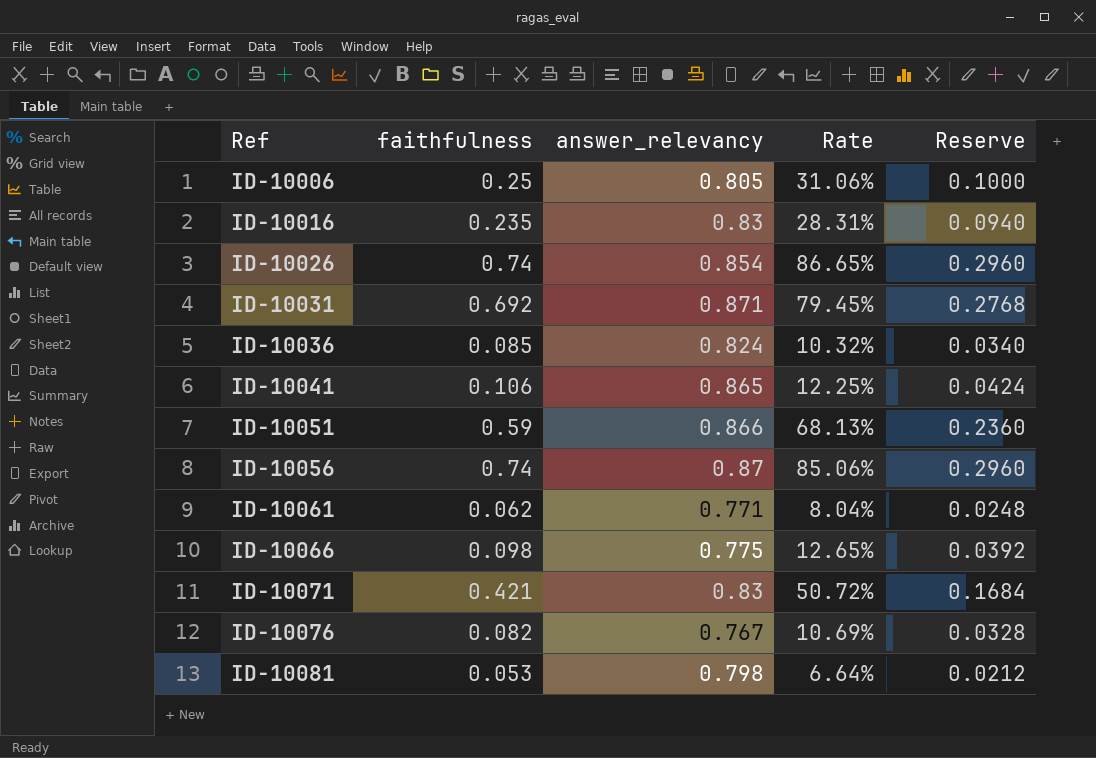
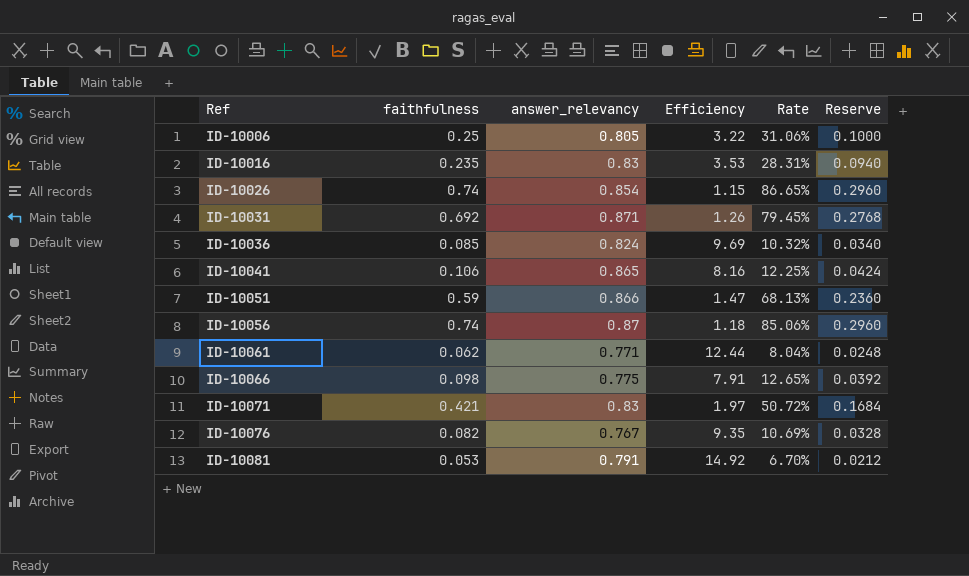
column Efficiency | formula: none -> [answer_relevancy] / [faithfulness]
ID-10081 | answer_relevancy: 0.798 -> 0.791
ID-10081 | Rate: 6.64% -> 6.70%

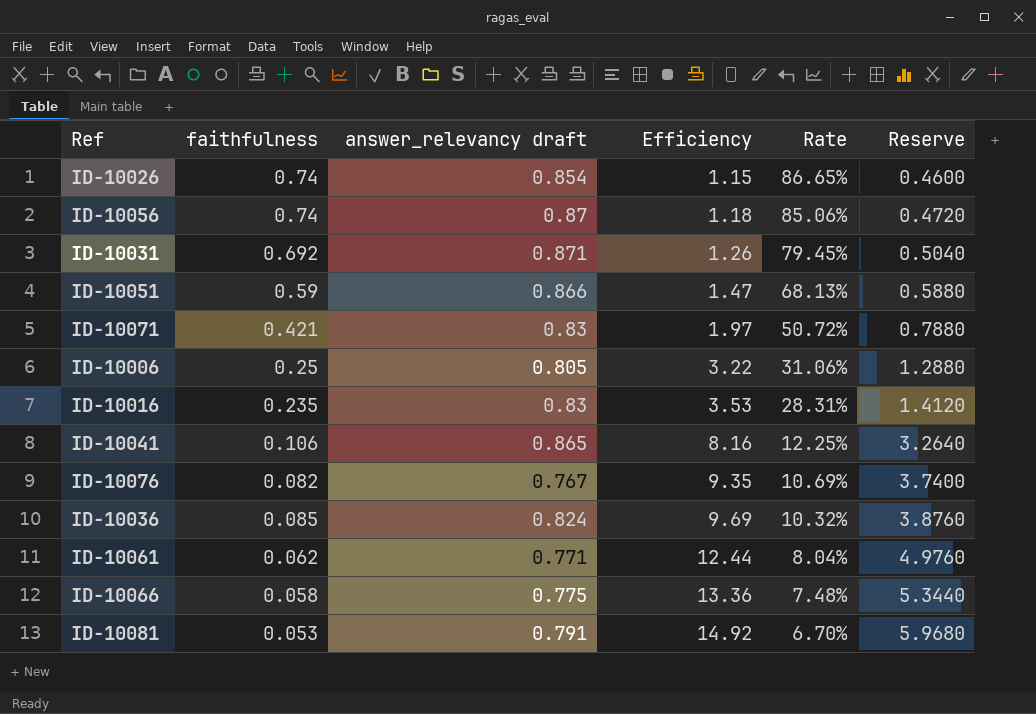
row order: Ref ascending -> Efficiency ascending
column name: answer_relevancy -> answer_relevancy draft
column Reserve | formula: [faithfulness] * 0.4 -> [Efficiency] * 0.4
ID-10066 | faithfulness: 0.098 -> 0.058
ID-10066 | Efficiency: 7.91 -> 13.36
ID-10066 | Rate: 12.65% -> 7.48%

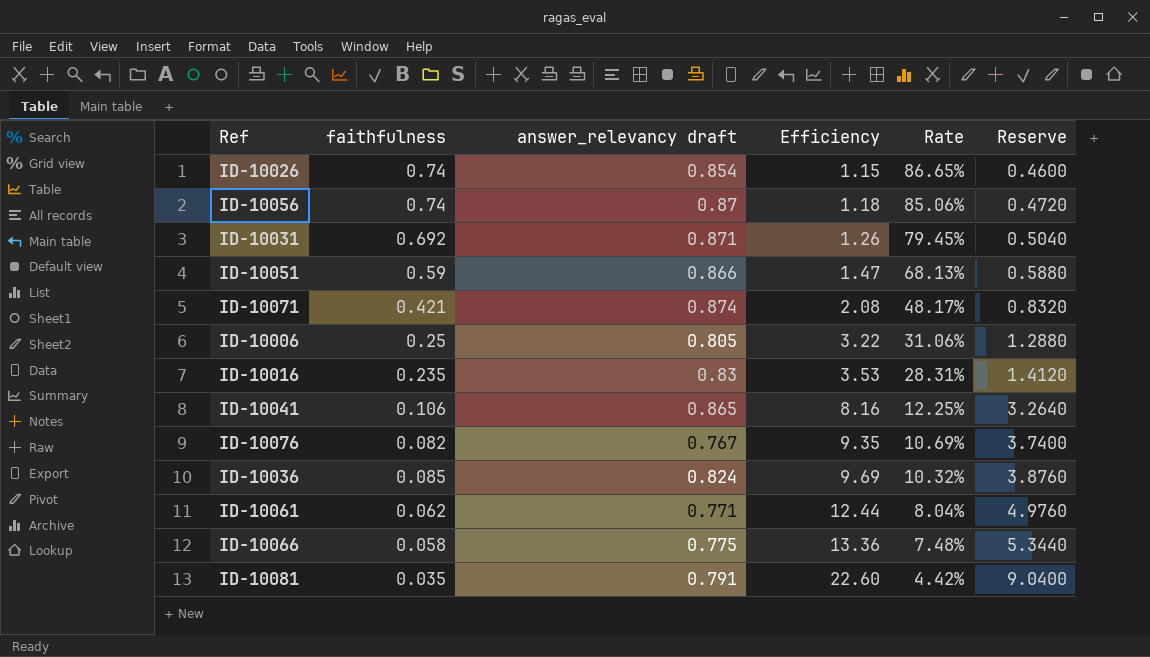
ID-10071 | answer_relevancy draft: 0.83 -> 0.874
ID-10071 | Efficiency: 1.97 -> 2.08
ID-10071 | Rate: 50.72% -> 48.17%
ID-10071 | Reserve: 0.7880 -> 0.8320
ID-10081 | faithfulness: 0.053 -> 0.035
ID-10081 | Efficiency: 14.92 -> 22.60
ID-10081 | Rate: 6.70% -> 4.42%
ID-10081 | Reserve: 5.9680 -> 9.0400

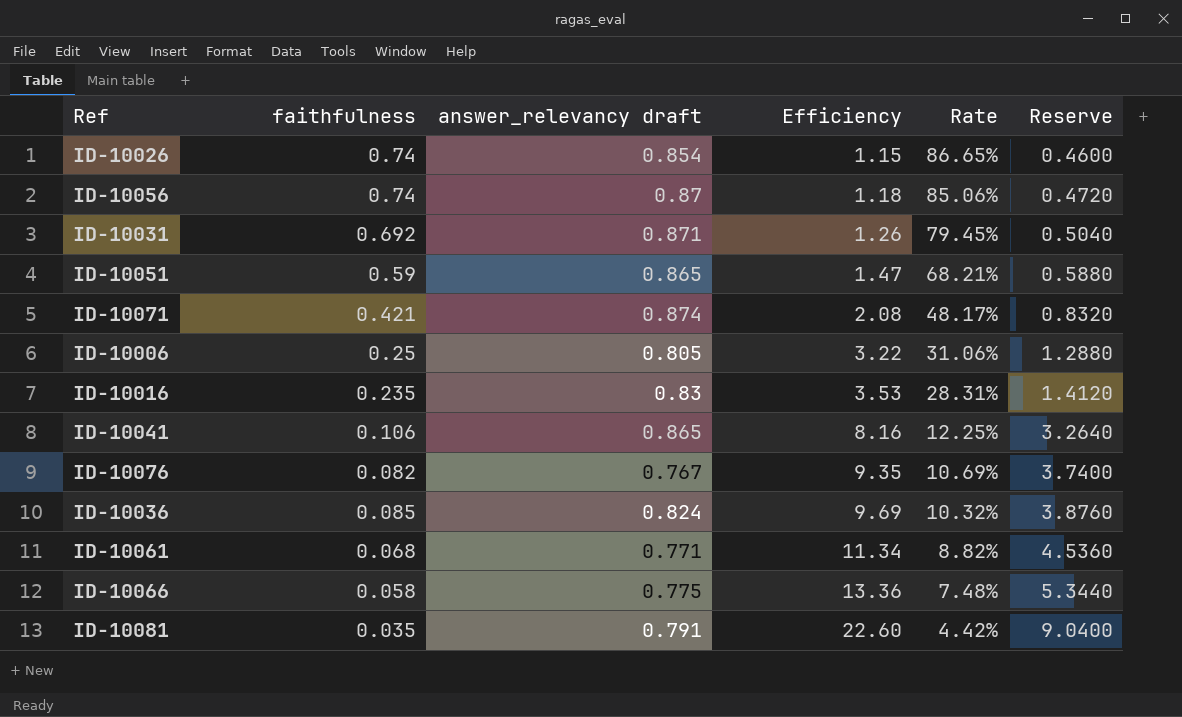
ID-10051 | answer_relevancy draft: 0.866 -> 0.865
ID-10051 | Rate: 68.13% -> 68.21%
ID-10061 | faithfulness: 0.062 -> 0.068
ID-10061 | Efficiency: 12.44 -> 11.34
ID-10061 | Rate: 8.04% -> 8.82%
ID-10061 | Reserve: 4.9760 -> 4.5360

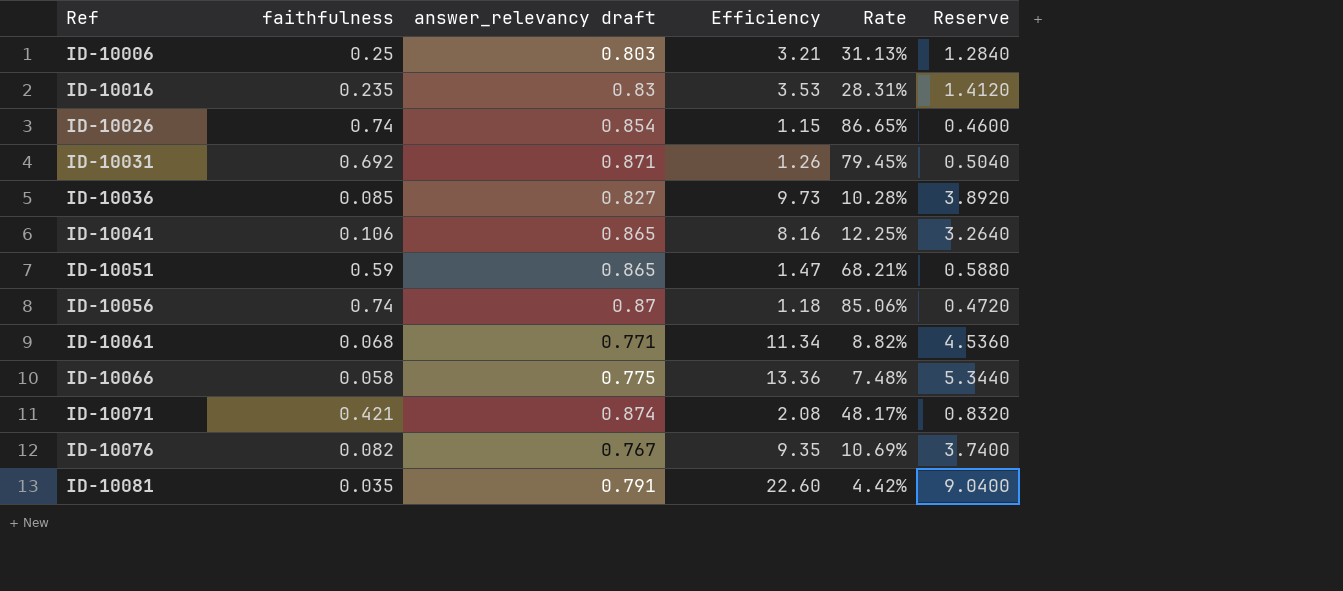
row order: Efficiency ascending -> Ref ascending
ID-10006 | answer_relevancy draft: 0.805 -> 0.803
ID-10006 | Efficiency: 3.22 -> 3.21
ID-10006 | Rate: 31.06% -> 31.13%
ID-10006 | Reserve: 1.2880 -> 1.2840
ID-10036 | answer_relevancy draft: 0.824 -> 0.827
ID-10036 | Efficiency: 9.69 -> 9.73
ID-10036 | Rate: 10.32% -> 10.28%
ID-10036 | Reserve: 3.8760 -> 3.8920

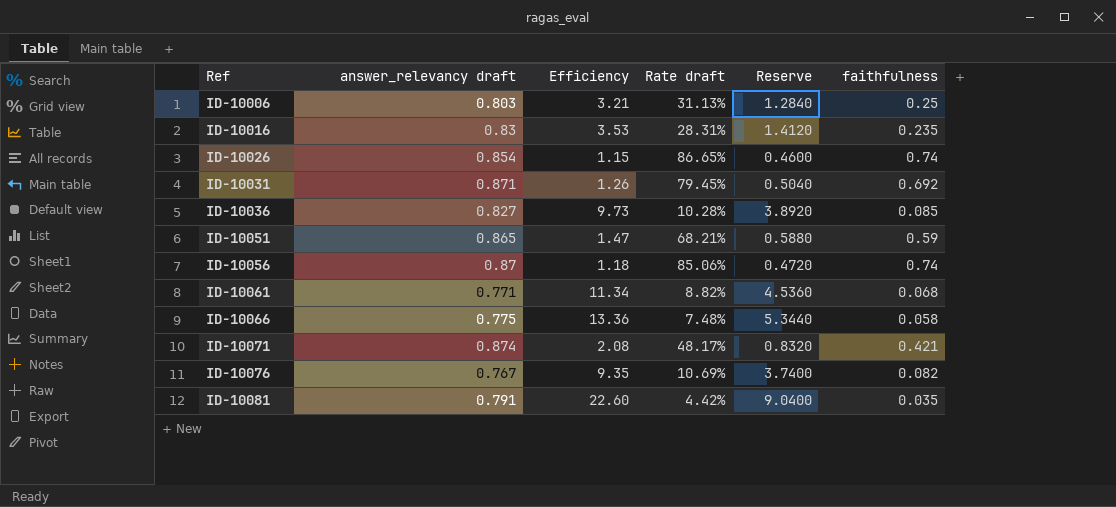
column name: Rate -> Rate draft
column faithfulness | position: 2 -> 6
row ID-10041: 0.106 | 0.865 | 8.16 | 12.25% | 3.2640 -> none

